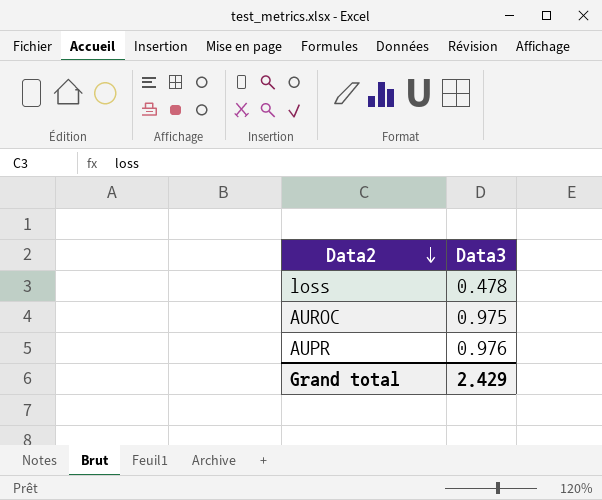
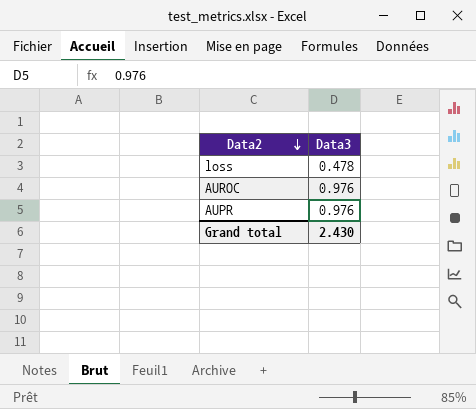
AUROC | Data3: 0.975 -> 0.976
Grand total | Data3: 2.429 -> 2.430

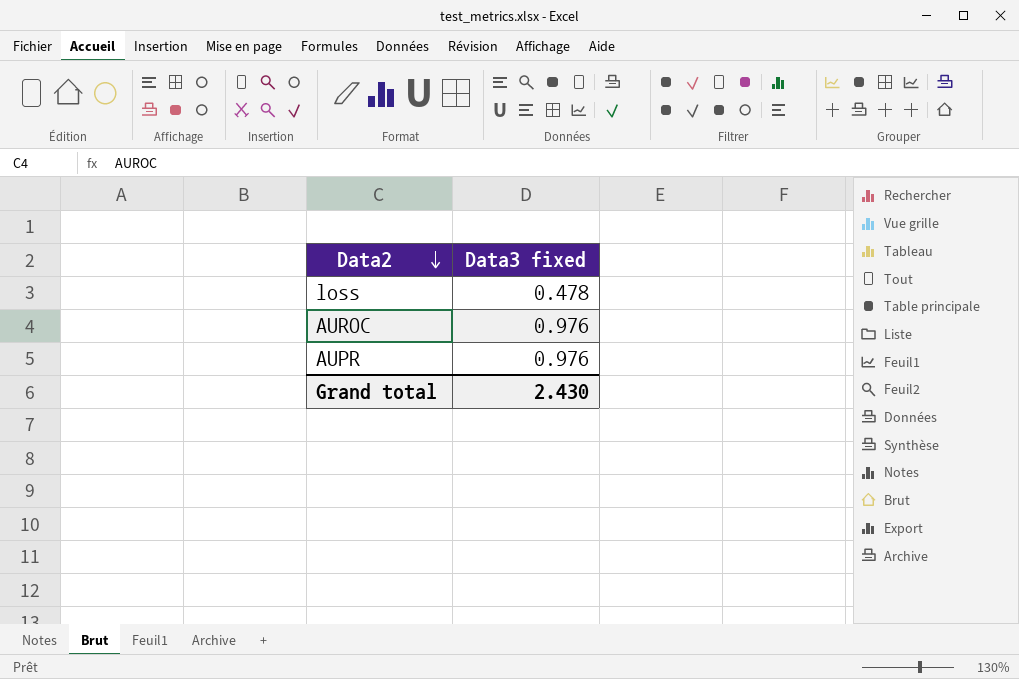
column name: Data3 -> Data3 fixed

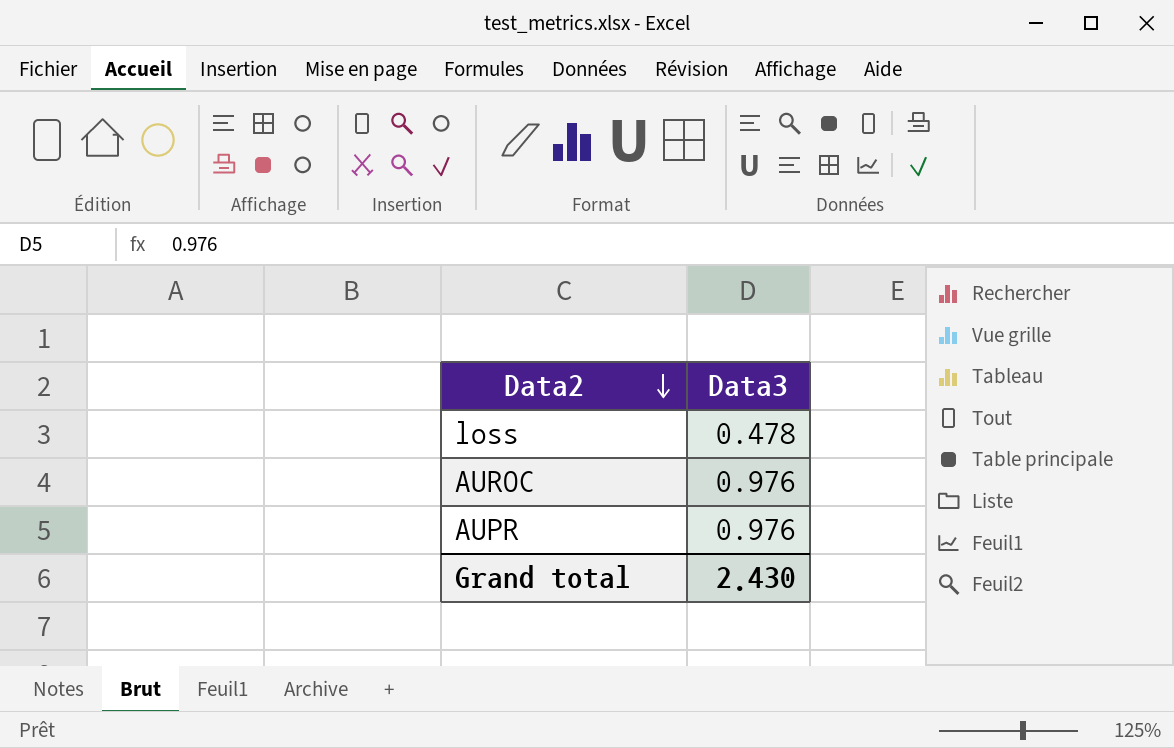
column name: Data3 fixed -> Data3

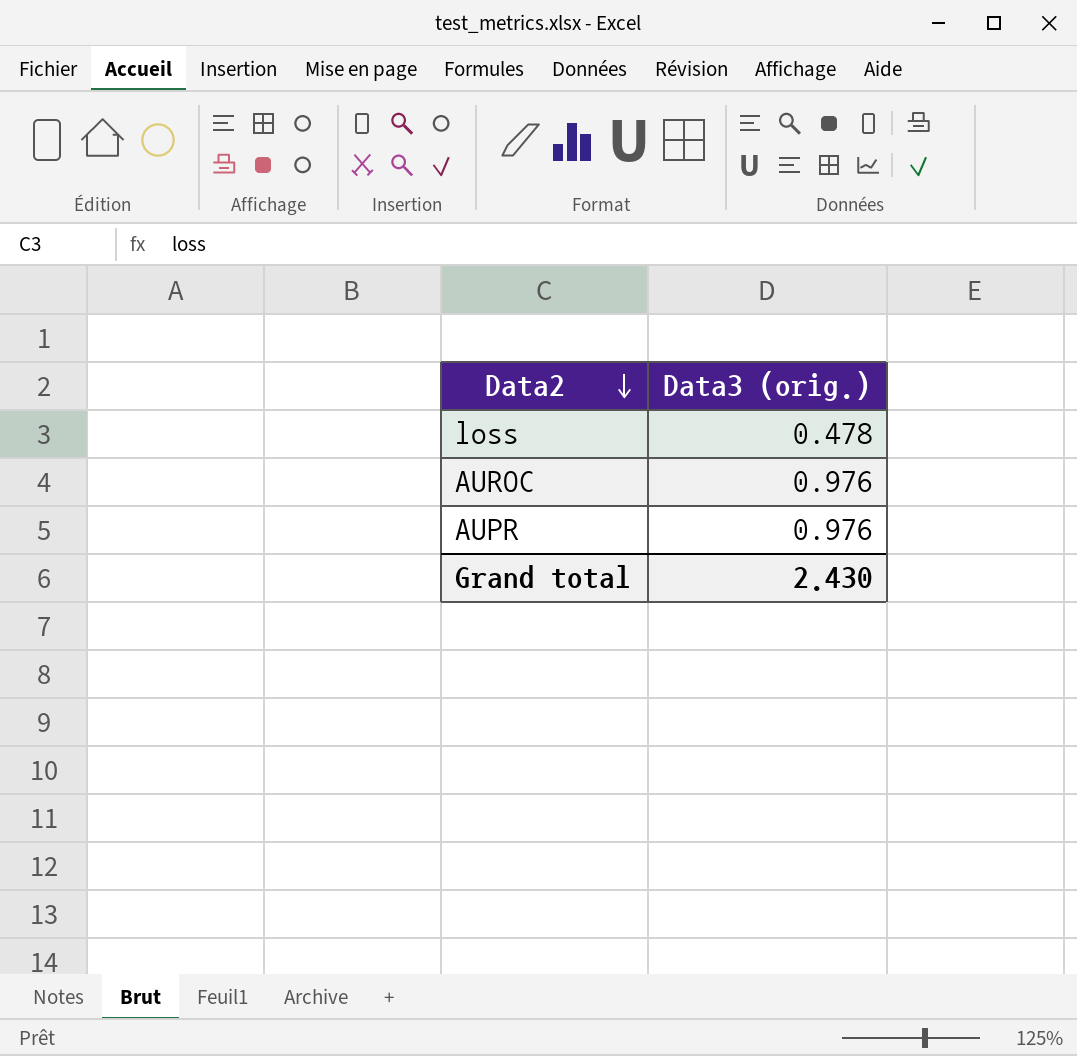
column name: Data3 -> Data3 (orig.)

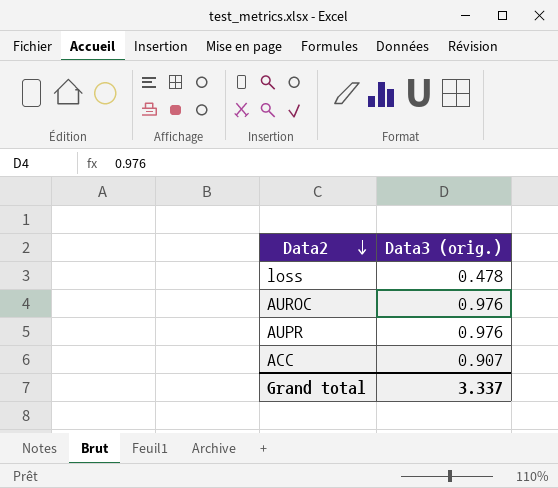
row ACC: none -> 0.907
Grand total | Data3 (orig.): 2.430 -> 3.337

